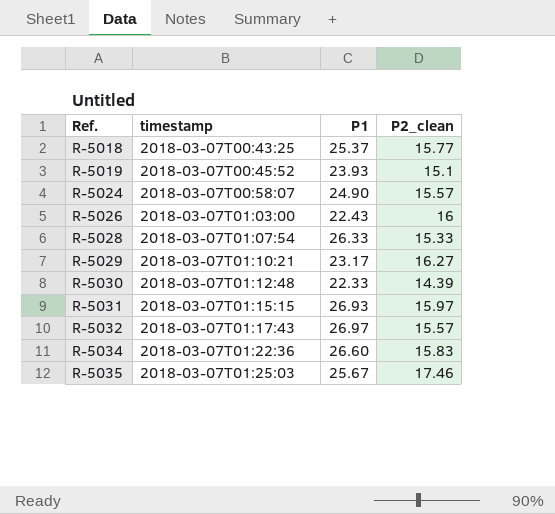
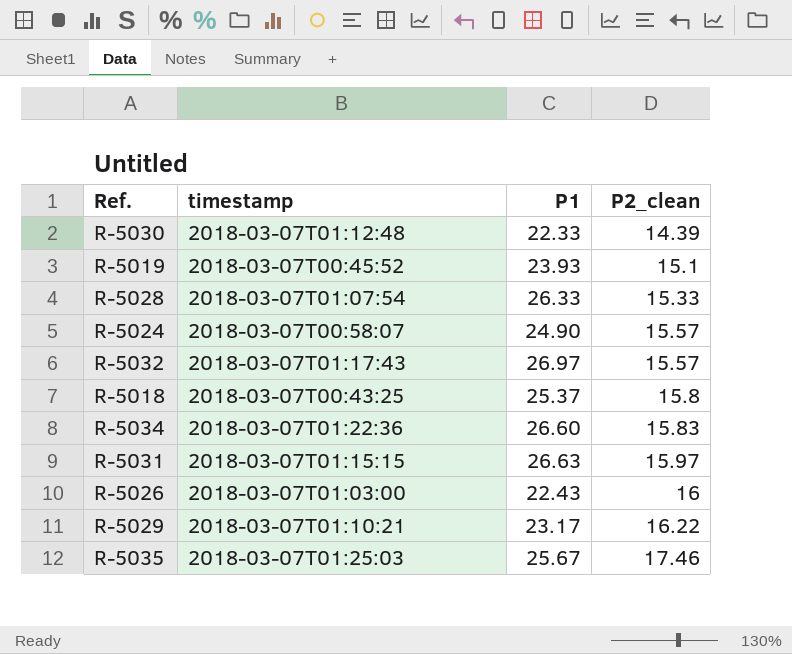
row order: Ref. ascending -> P2_clean ascending
R-5018 | P2_clean: 15.77 -> 15.8
R-5031 | P1: 26.93 -> 26.63
R-5029 | P2_clean: 16.27 -> 16.22

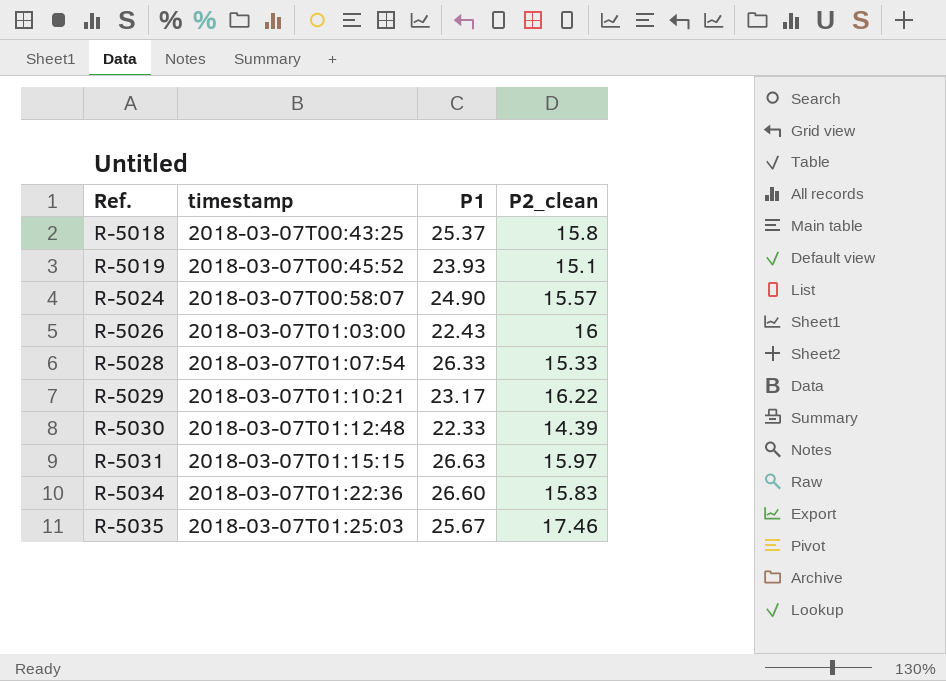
row order: P2_clean ascending -> Ref. ascending
row R-5032: 2018-03-07T01:17:43 | 26.97 | 15.57 -> none

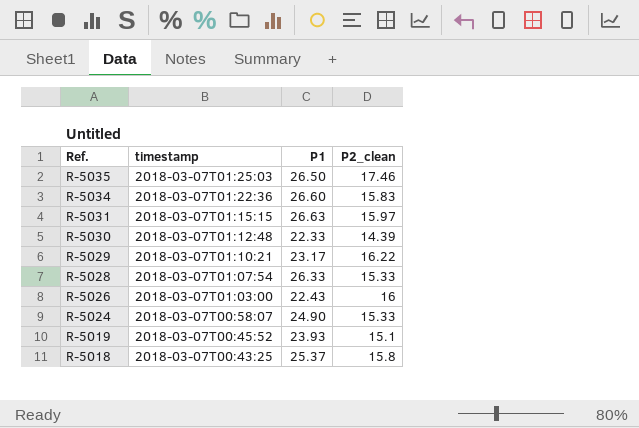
row order: Ref. ascending -> Ref. descending
R-5035 | P1: 25.67 -> 26.50
R-5024 | P2_clean: 15.57 -> 15.33

